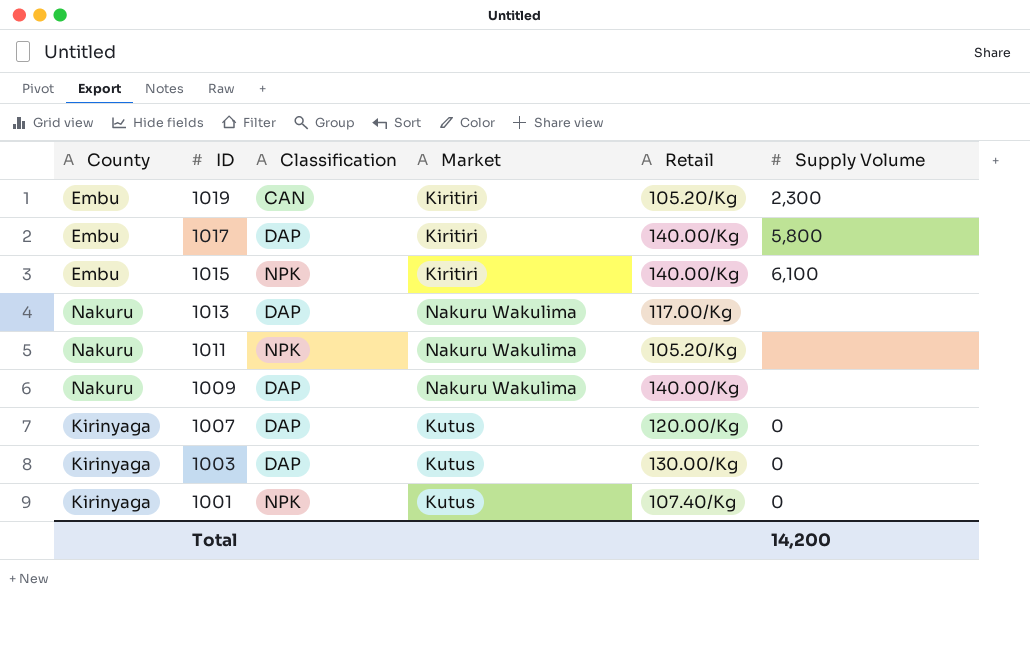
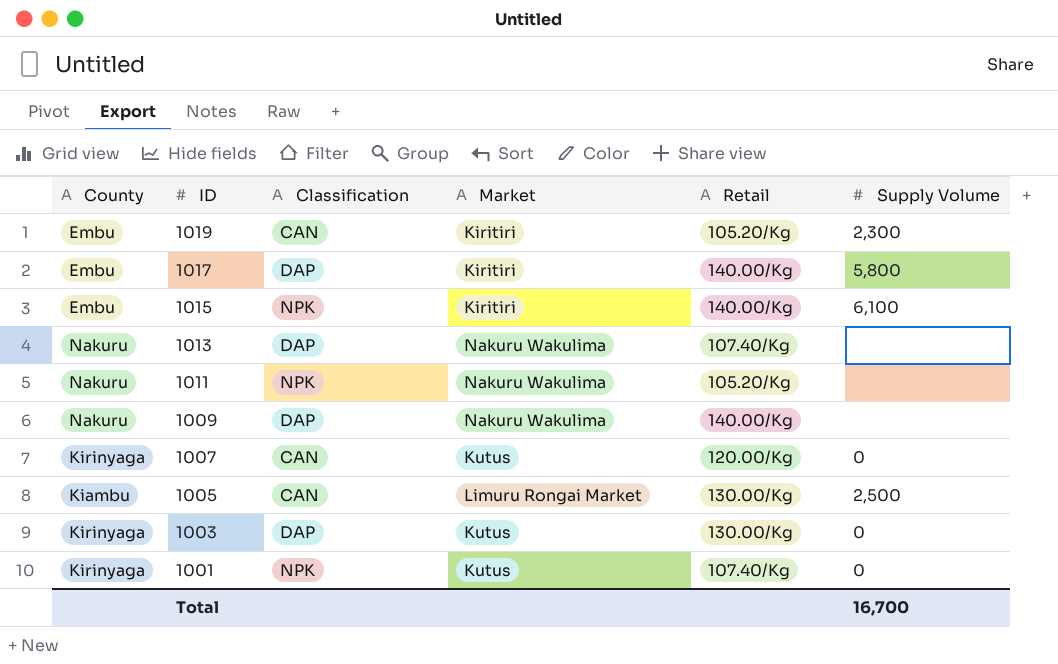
1013 | Retail: 117.00/Kg -> 107.40/Kg
1007 | Classification: DAP -> CAN
row 1005: none -> Kiambu | CAN | Limuru Rongai Market | 130.00/Kg | 2,500
Total | Supply Volume: 14,200 -> 16,700

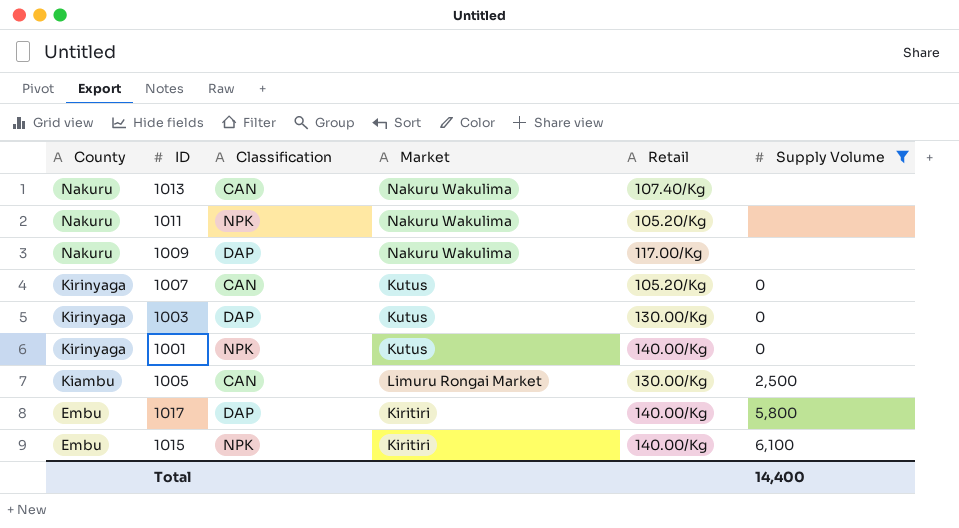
filter: none -> Supply Volume != 2,300
row order: ID descending -> County descending
1013 | Classification: DAP -> CAN
1009 | Retail: 140.00/Kg -> 117.00/Kg
1007 | Retail: 120.00/Kg -> 105.20/Kg
1001 | Retail: 107.40/Kg -> 140.00/Kg
Total | Supply Volume: 16,700 -> 14,400

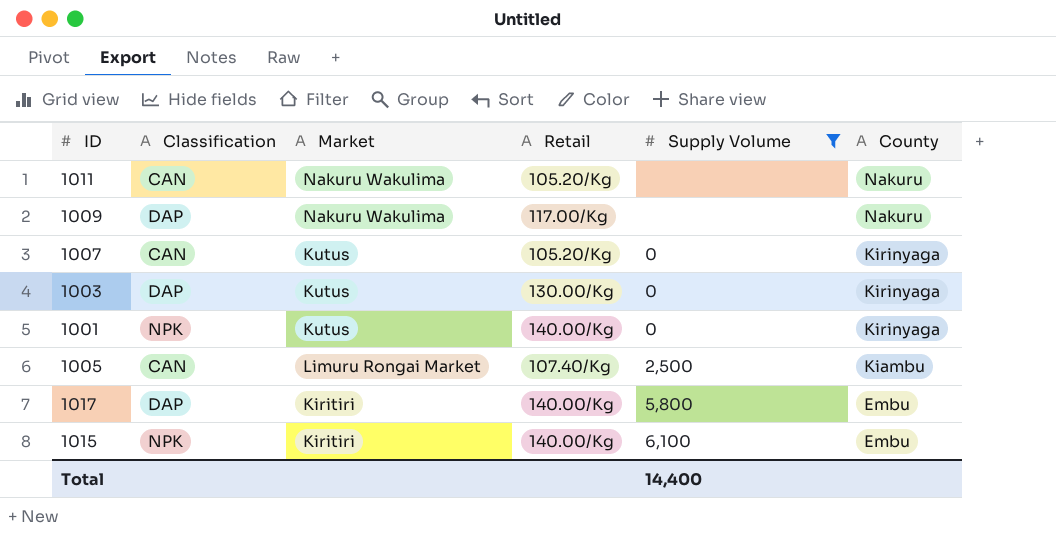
column County | position: 1 -> 6
row 1013: Nakuru | CAN | Nakuru Wakulima | 107.40/Kg | none -> none
1011 | Classification: NPK -> CAN
1005 | Retail: 130.00/Kg -> 107.40/Kg

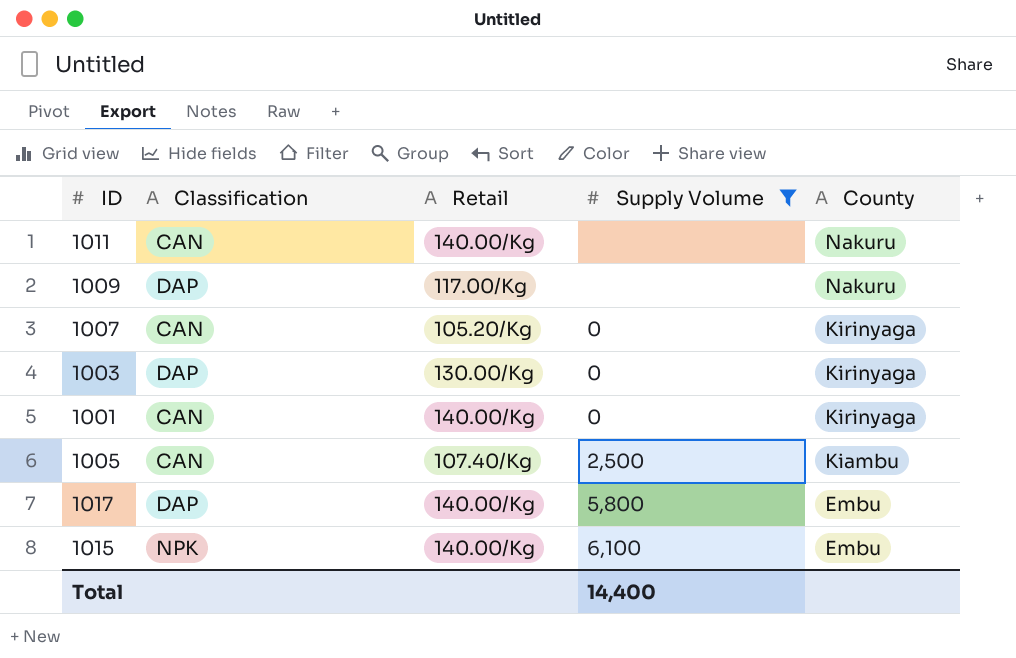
column Market | position: 3 -> none
1011 | Retail: 105.20/Kg -> 140.00/Kg
1001 | Classification: NPK -> CAN

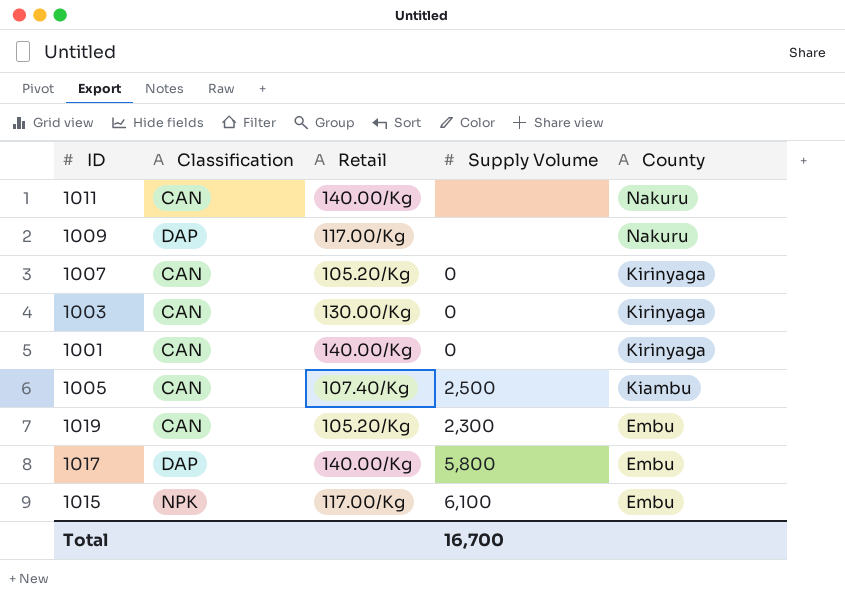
filter: Supply Volume != 2,300 -> none
1003 | Classification: DAP -> CAN
1015 | Retail: 140.00/Kg -> 117.00/Kg
Total | Supply Volume: 14,400 -> 16,700

